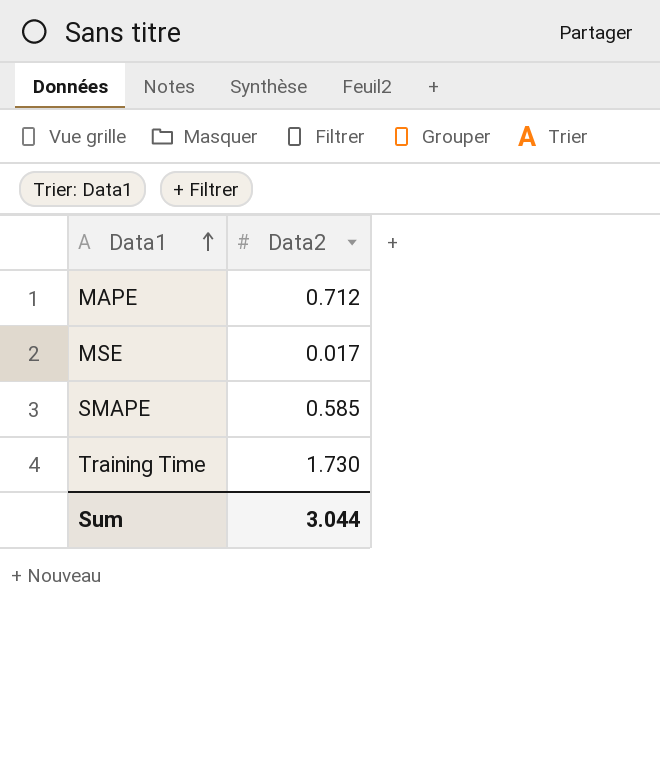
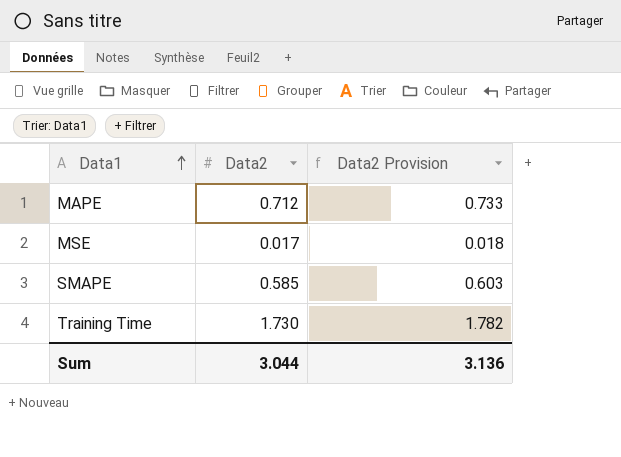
column Data2 Provision | formula: none -> [Data2] * 1.03

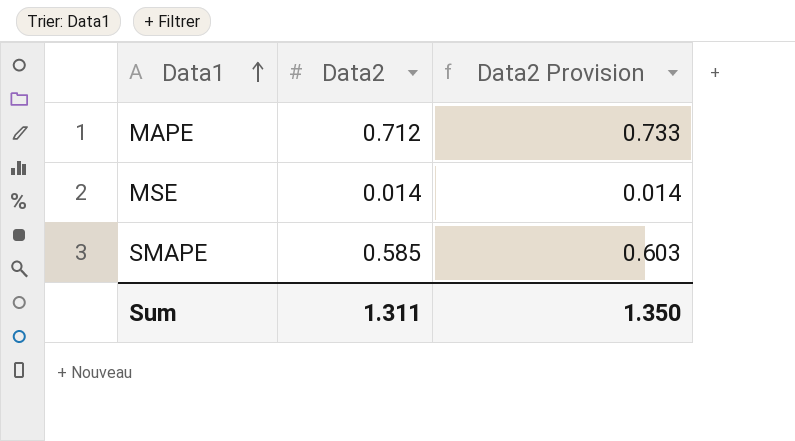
row Training Time: 1.730 | 1.782 -> none
MSE | Data2: 0.017 -> 0.014
MSE | Data2 Provision: 0.018 -> 0.014
Sum | Data2: 3.044 -> 1.311
Sum | Data2 Provision: 3.136 -> 1.350

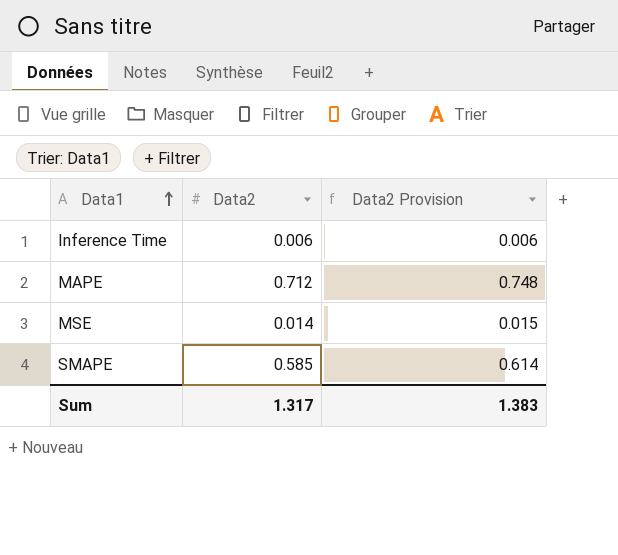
column Data2 Provision | formula: [Data2] * 1.03 -> [Data2] * 1.05
row Inference Time: none -> 0.006 | 0.006
Sum | Data2: 1.311 -> 1.317
Sum | Data2 Provision: 1.350 -> 1.383

